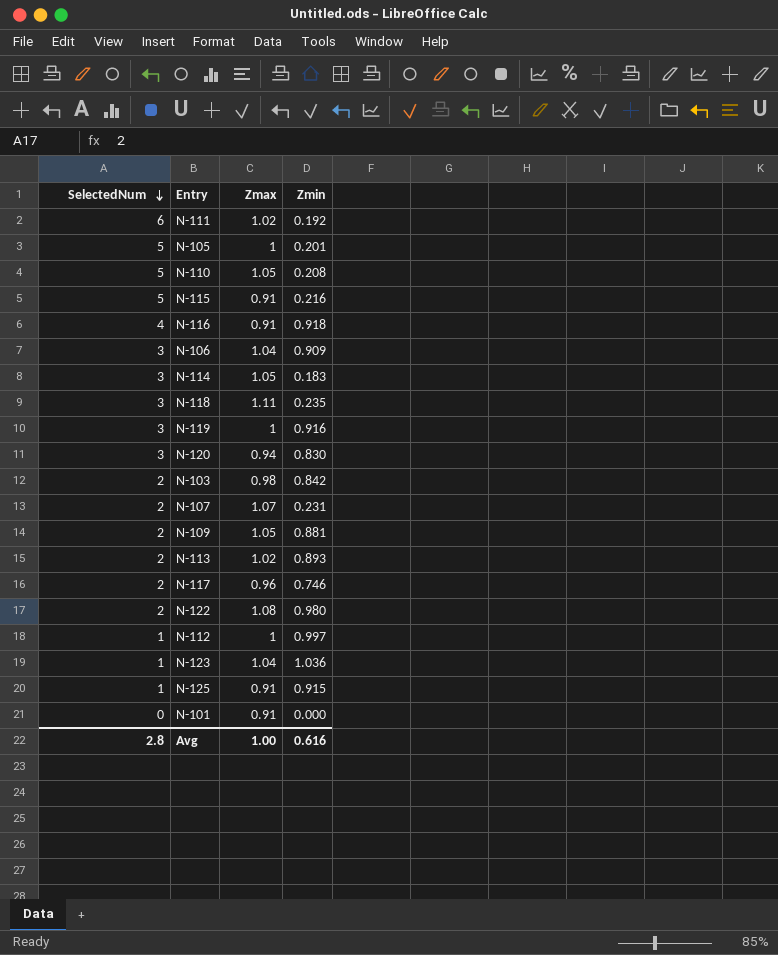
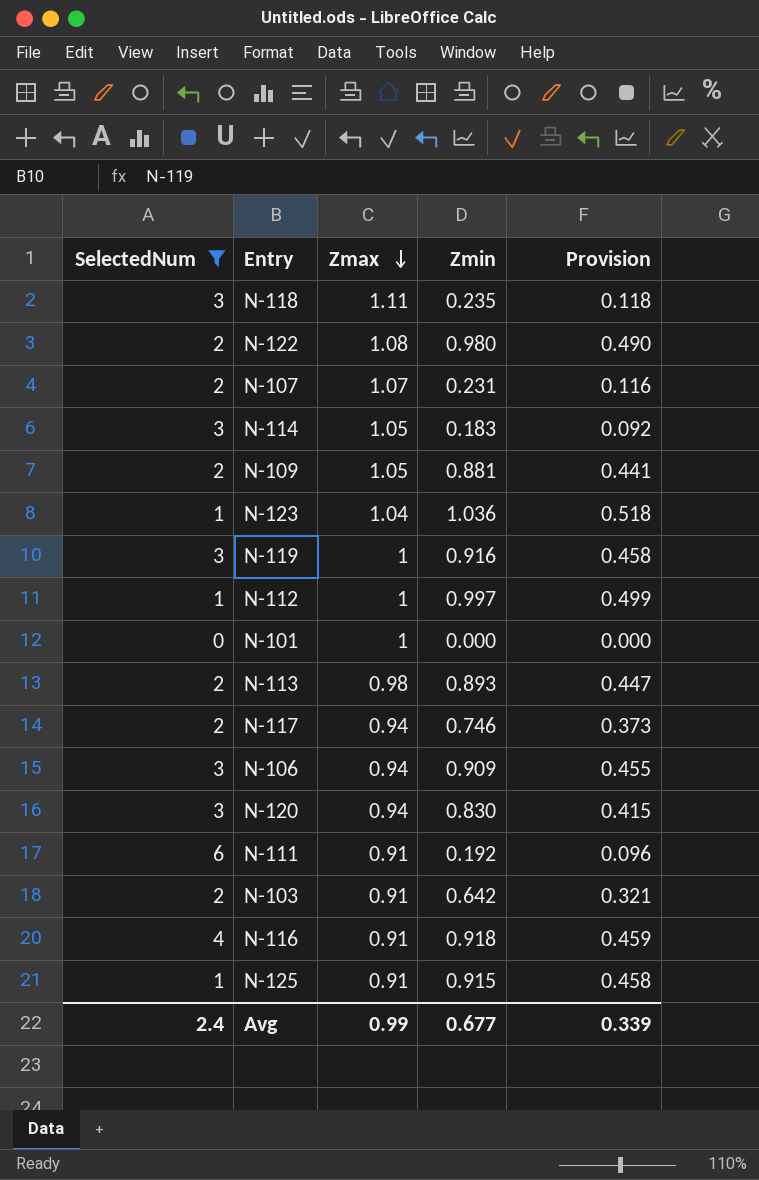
filter: none -> SelectedNum != 5
row order: SelectedNum descending -> Zmax descending
column Provision | formula: none -> [Zmin] * 0.5
N-101 | Zmax: 0.91 -> 1
N-113 | Zmax: 1.02 -> 0.98
N-117 | Zmax: 0.96 -> 0.94
N-106 | Zmax: 1.04 -> 0.94
N-111 | Zmax: 1.02 -> 0.91
N-103 | Zmax: 0.98 -> 0.91
N-103 | Zmin: 0.842 -> 0.642
Avg | SelectedNum: 2.8 -> 2.4
Avg | Zmax: 1.00 -> 0.99
Avg | Zmin: 0.616 -> 0.677

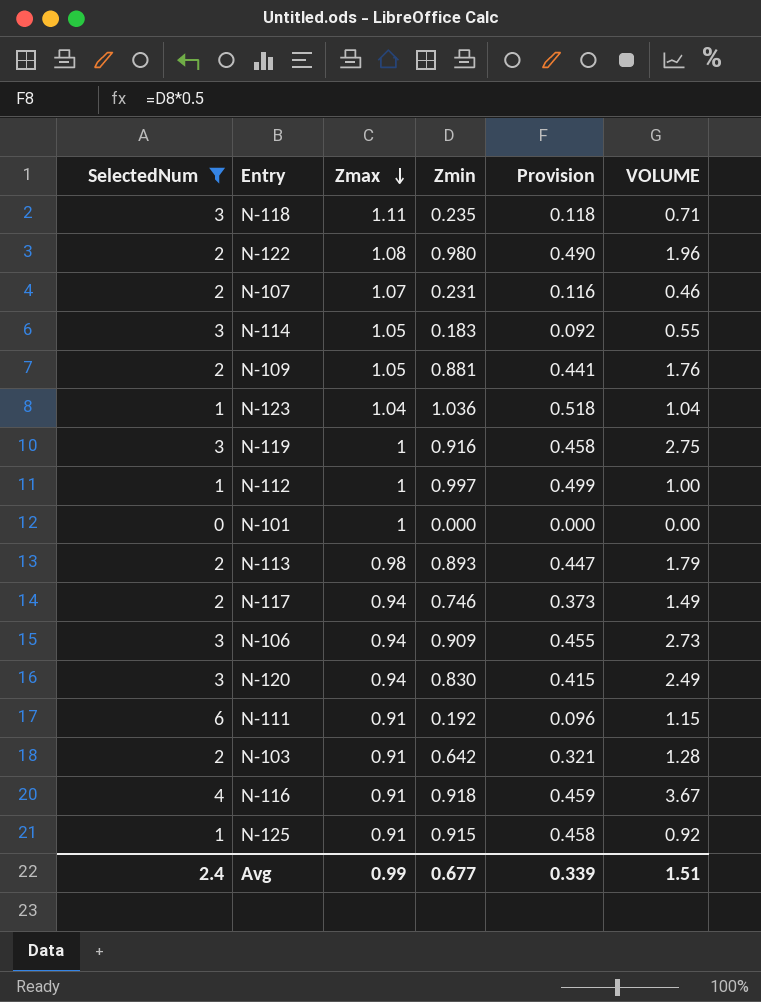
column VOLUME | formula: none -> [SelectedNum] * [Zmin]

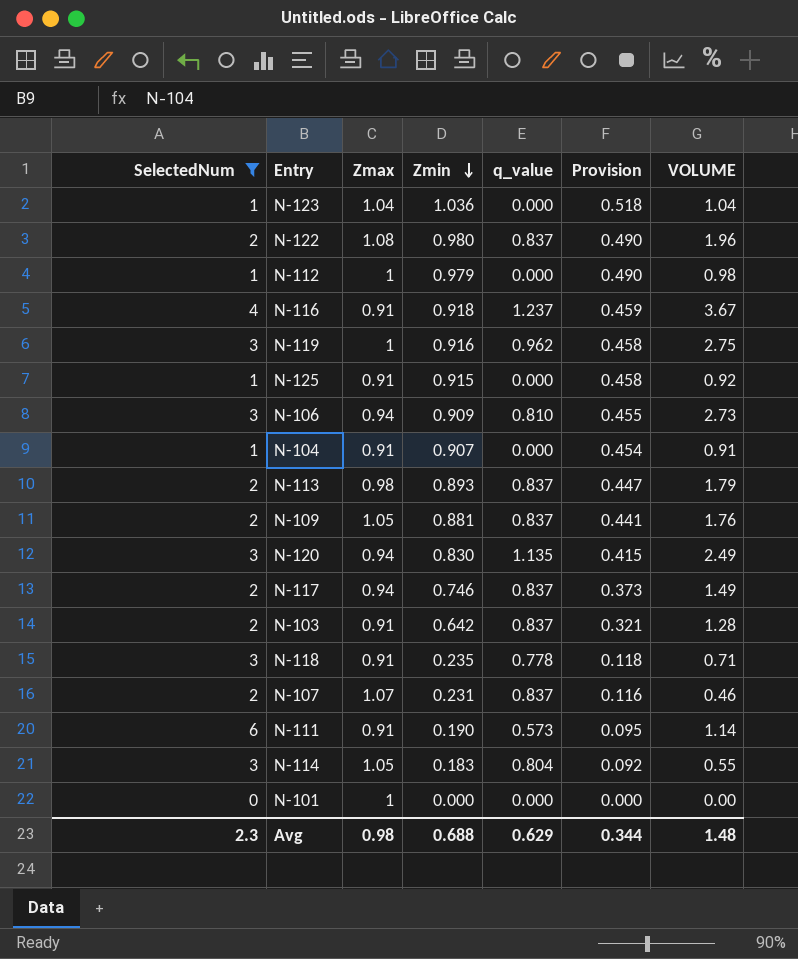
row order: Zmax descending -> Zmin descending
column q_value | position: none -> 5
N-112 | Zmin: 0.997 -> 0.979
N-112 | Provision: 0.499 -> 0.490
N-112 | VOLUME: 1.00 -> 0.98
row N-104: none -> 1 | 0.91 | 0.907 | 0.000 | 0.454 | 0.91
N-118 | Zmax: 1.11 -> 0.91
N-111 | Zmin: 0.192 -> 0.190
N-111 | Provision: 0.096 -> 0.095
N-111 | VOLUME: 1.15 -> 1.14
Avg | SelectedNum: 2.4 -> 2.3
Avg | Zmax: 0.99 -> 0.98
Avg | Zmin: 0.677 -> 0.688
Avg | Provision: 0.339 -> 0.344
Avg | VOLUME: 1.51 -> 1.48

